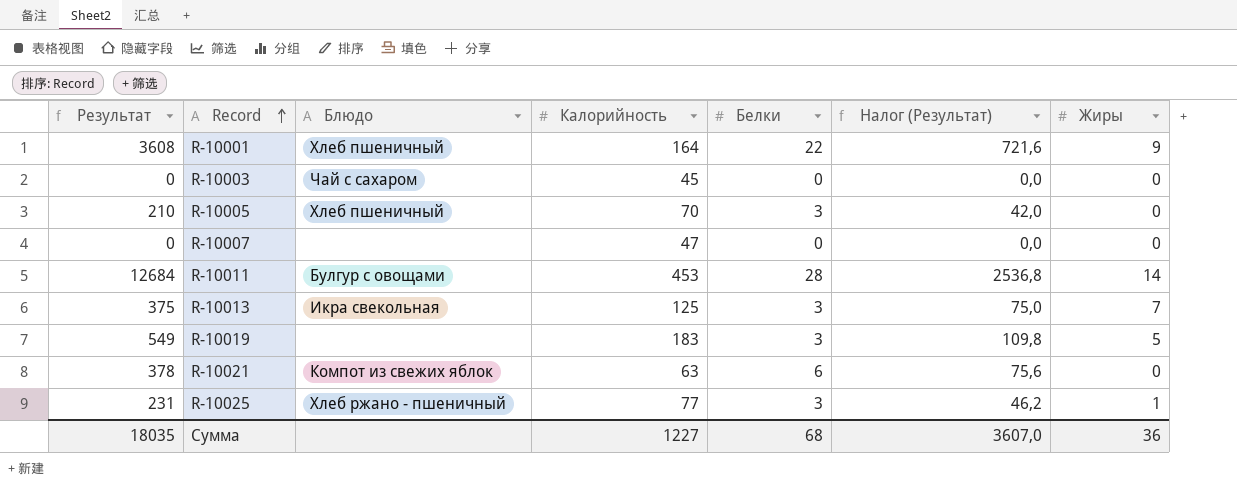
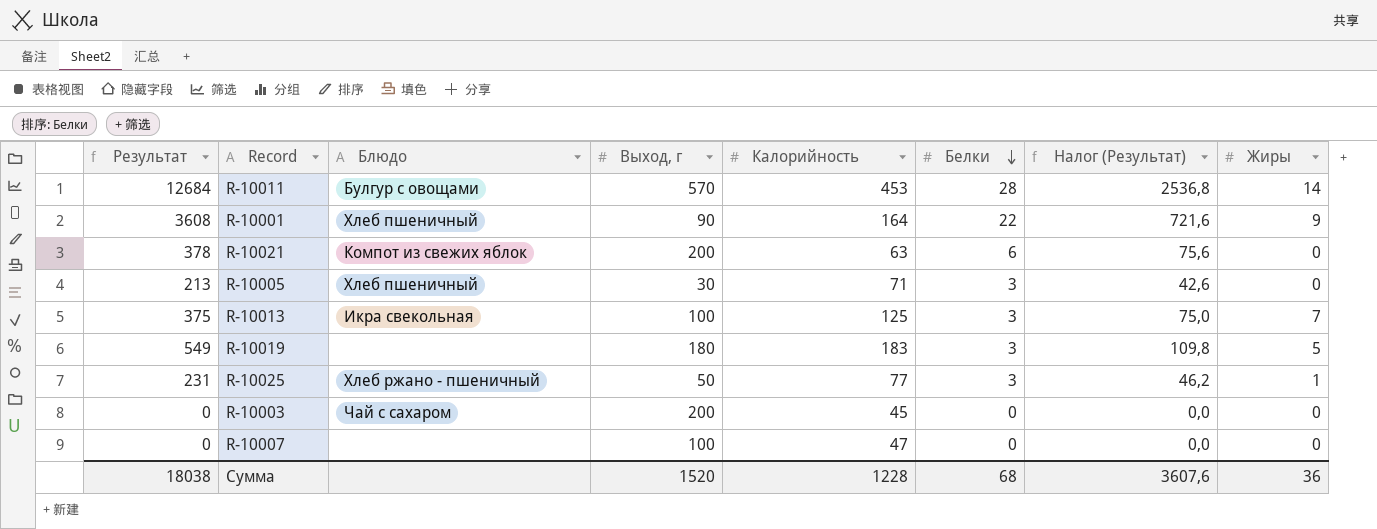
row order: Record ascending -> Белки descending
column Выход, г | position: none -> 4
R-10005 | Результат: 210 -> 213
R-10005 | Калорийность: 70 -> 71
R-10005 | Налог (Результат): 42,0 -> 42,6
Сумма | Результат: 18035 -> 18038
Сумма | Калорийность: 1227 -> 1228
Сумма | Налог (Результат): 3607,0 -> 3607,6

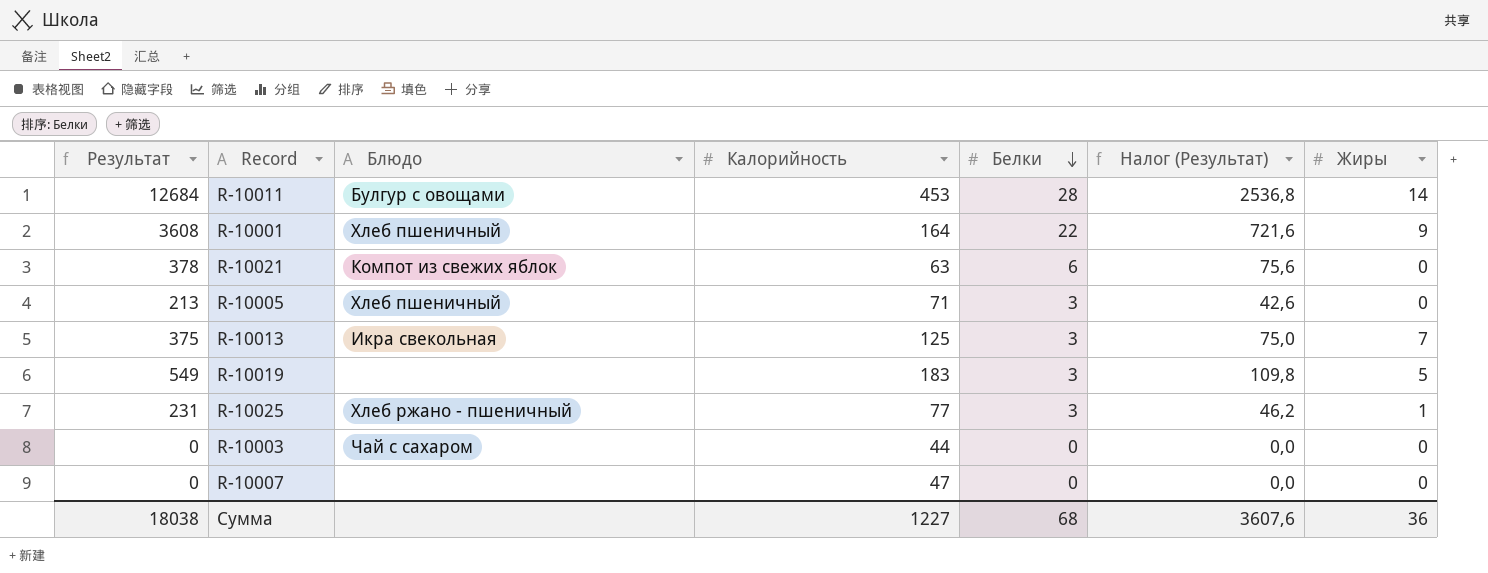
column Выход, г | position: 4 -> none
R-10003 | Калорийность: 45 -> 44
Сумма | Калорийность: 1228 -> 1227

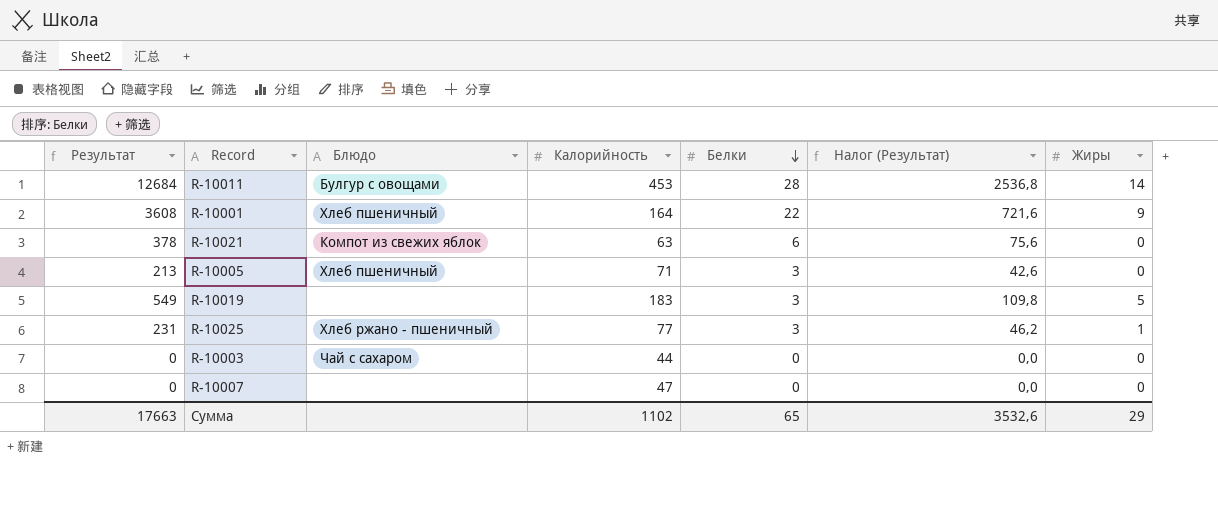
row R-10013: 375 | Икра свекольная | 125 | 3 | 75,0 | 7 -> none
Сумма | Результат: 18038 -> 17663
Сумма | Калорийность: 1227 -> 1102
Сумма | Белки: 68 -> 65
Сумма | Налог (Результат): 3607,6 -> 3532,6
Сумма | Жиры: 36 -> 29

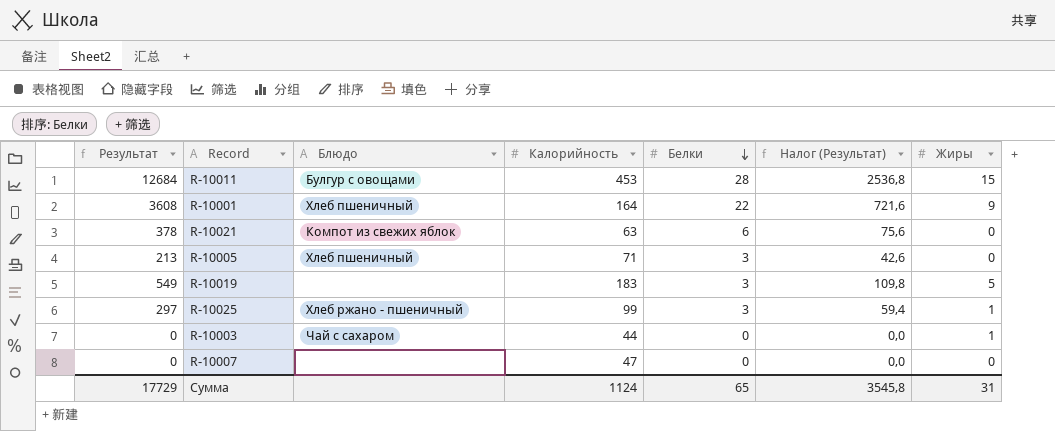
R-10011 | Жиры: 14 -> 15
R-10025 | Результат: 231 -> 297
R-10025 | Калорийность: 77 -> 99
R-10025 | Налог (Результат): 46,2 -> 59,4
R-10003 | Жиры: 0 -> 1
Сумма | Результат: 17663 -> 17729
Сумма | Калорийность: 1102 -> 1124
Сумма | Налог (Результат): 3532,6 -> 3545,8
Сумма | Жиры: 29 -> 31

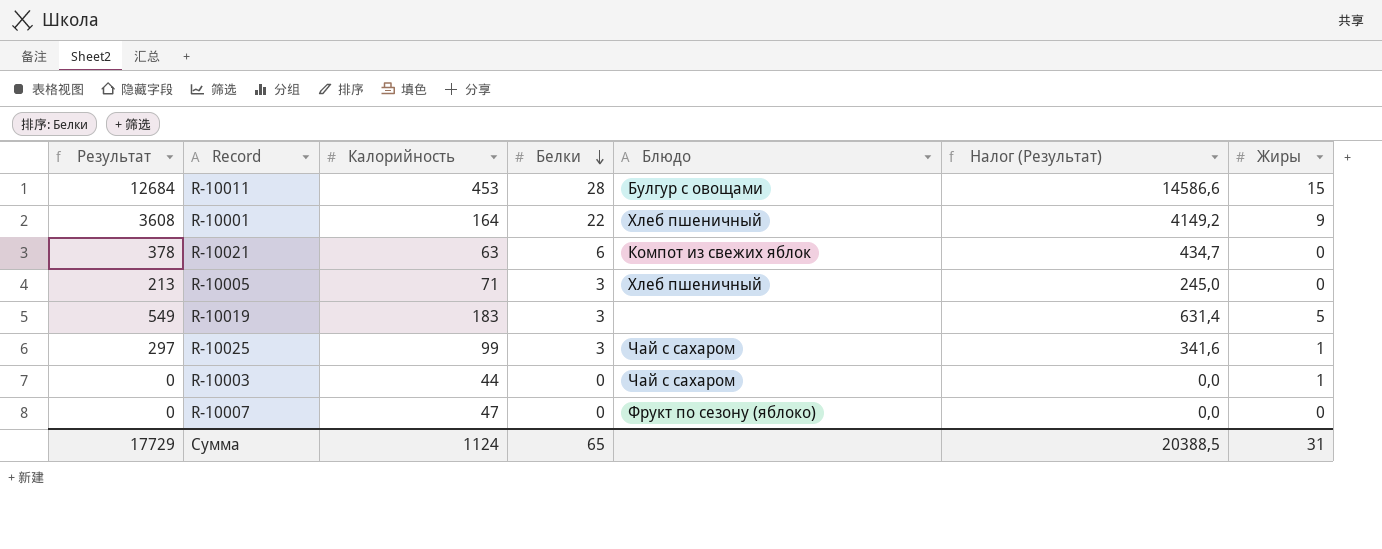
column Блюдо | position: 3 -> 5
column Налог (Результат) | formula: [Результат] * 0,2 -> [Результат] * 1,15
R-10025 | Блюдо: Хлеб ржано - пшеничный -> Чай с сахаром
R-10007 | Блюдо: none -> Фрукт по сезону (яблоко)
Сумма | Налог (Результат): 3545,8 -> 20388,5

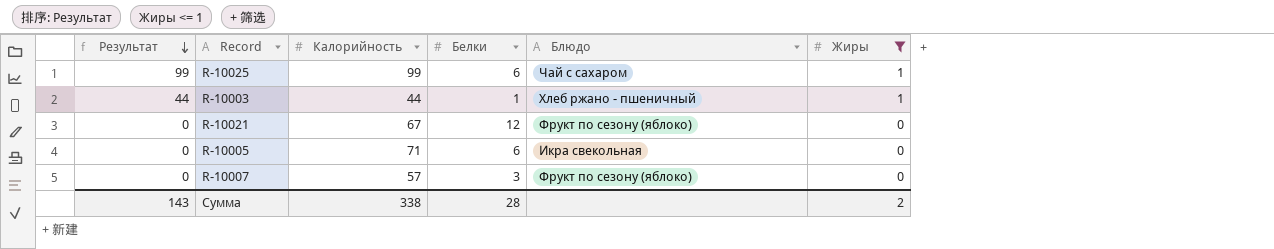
filter: none -> Жиры <= 1
row order: Белки descending -> Результат descending
column Налог (Результат) | formula: [Результат] * 1,15 -> none
column Результат | formula: [Калорийность] * [Белки] -> [Калорийность] * [Жиры]
R-10025 | Белки: 3 -> 6
R-10003 | Белки: 0 -> 1
R-10003 | Блюдо: Чай с сахаром -> Хлеб ржано - пшеничный
R-10021 | Калорийность: 63 -> 67
R-10021 | Белки: 6 -> 12
R-10021 | Блюдо: Компот из свежих яблок -> Фрукт по сезону (яблоко)
R-10005 | Белки: 3 -> 6
R-10005 | Блюдо: Хлеб пшеничный -> Икра свекольная
R-10007 | Калорийность: 47 -> 57
R-10007 | Белки: 0 -> 3
Сумма | Результат: 17729 -> 143
Сумма | Калорийность: 1124 -> 338
Сумма | Белки: 65 -> 28
Сумма | Жиры: 31 -> 2

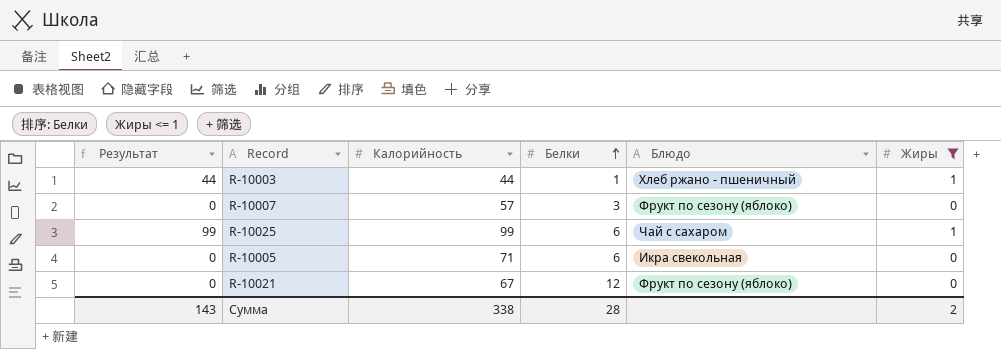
row order: Результат descending -> Белки ascending

